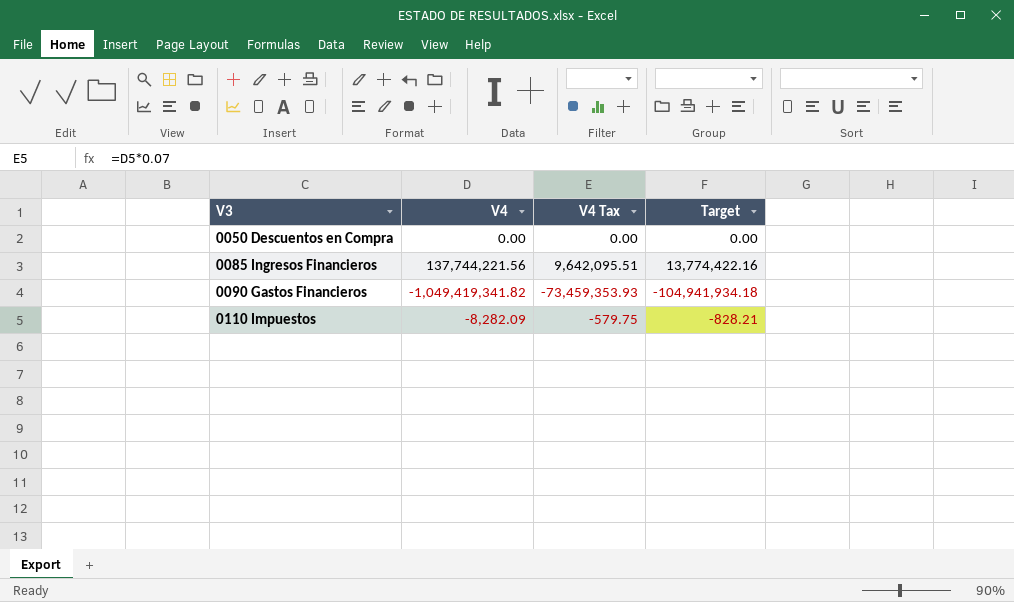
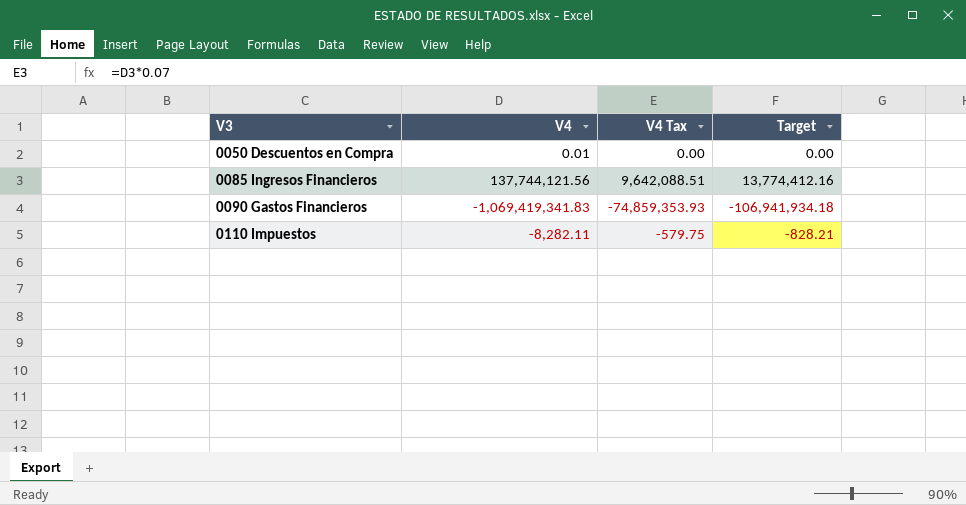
0050 Descuentos en Compra | V4: 0.00 -> 0.01
0085 Ingresos Financieros | V4: 137,744,221.56 -> 137,744,121.56
0085 Ingresos Financieros | V4 Tax: 9,642,095.51 -> 9,642,088.51
0085 Ingresos Financieros | Target: 13,774,422.16 -> 13,774,412.16
0090 Gastos Financieros | V4: -1,049,419,341.82 -> -1,069,419,341.83
0090 Gastos Financieros | V4 Tax: -73,459,353.93 -> -74,859,353.93
0090 Gastos Financieros | Target: -104,941,934.18 -> -106,941,934.18
0110 Impuestos | V4: -8,282.09 -> -8,282.11

